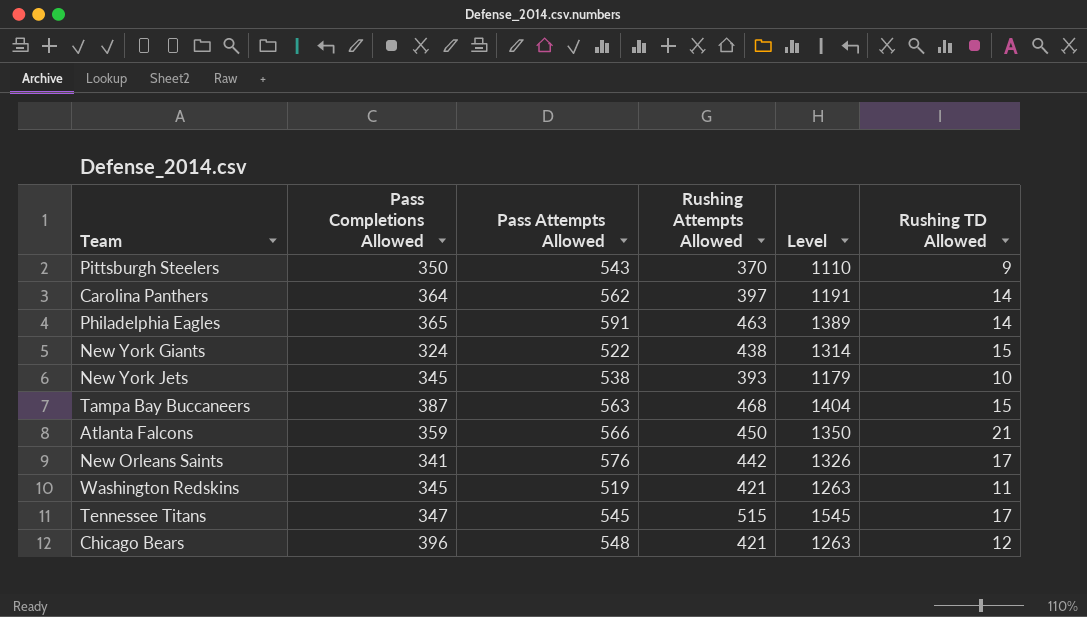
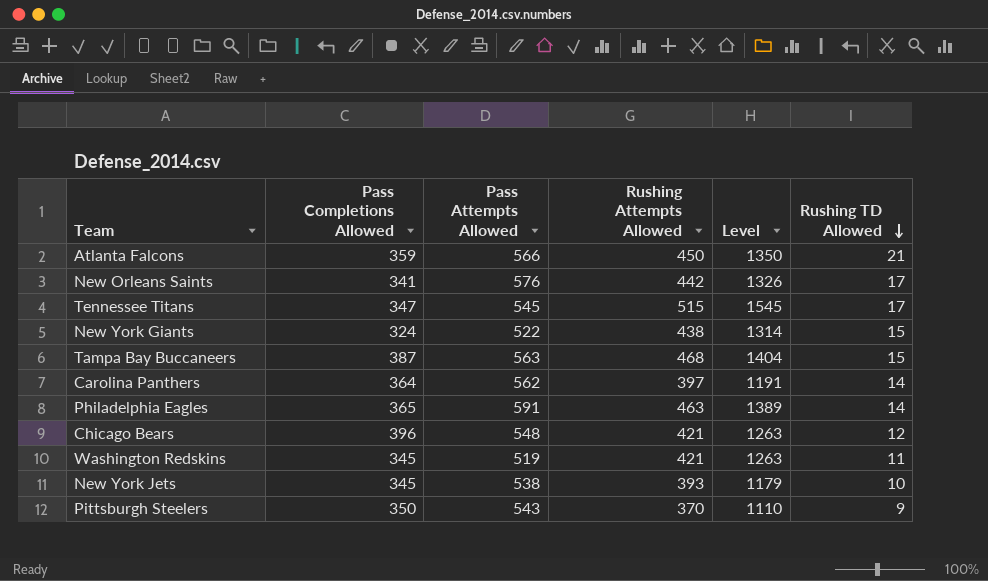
row order: none -> Rushing TD Allowed descending

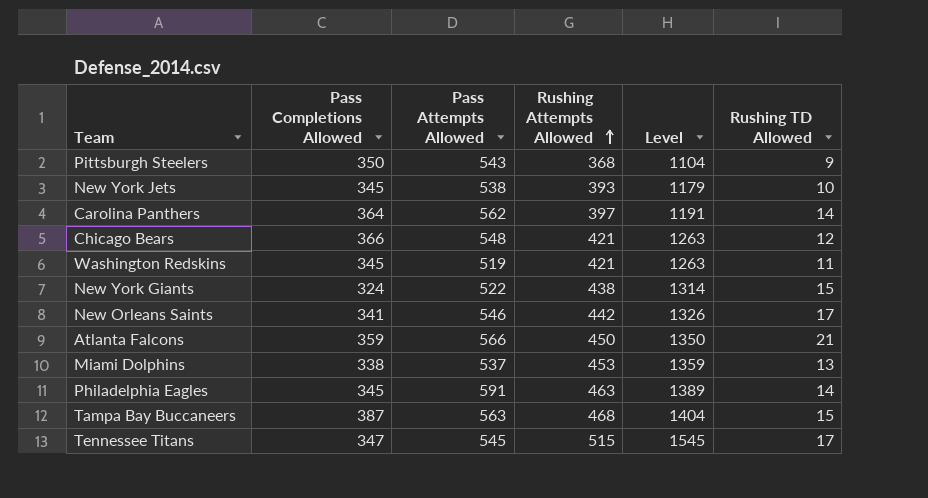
row order: Rushing TD Allowed descending -> Rushing Attempts Allowed ascending
Pittsburgh Steelers | Rushing Attempts Allowed: 370 -> 368
Pittsburgh Steelers | Level: 1110 -> 1104
Chicago Bears | Pass Completions Allowed: 396 -> 366
New Orleans Saints | Pass Attempts Allowed: 576 -> 546
row Miami Dolphins: none -> 338 | 537 | 453 | 1359 | 13
Philadelphia Eagles | Pass Completions Allowed: 365 -> 345

